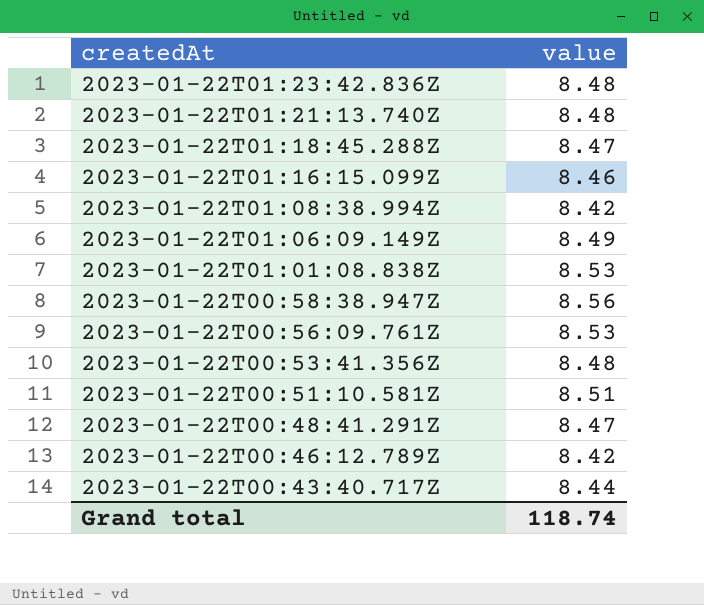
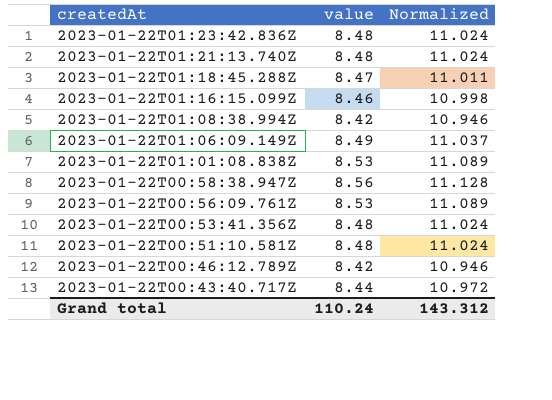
column Normalized | formula: none -> [value] * 1.3
row 2023-01-22T00:48:41.291Z: 8.47 -> none
2023-01-22T00:51:10.581Z | value: 8.51 -> 8.48
Grand total | value: 118.74 -> 110.24

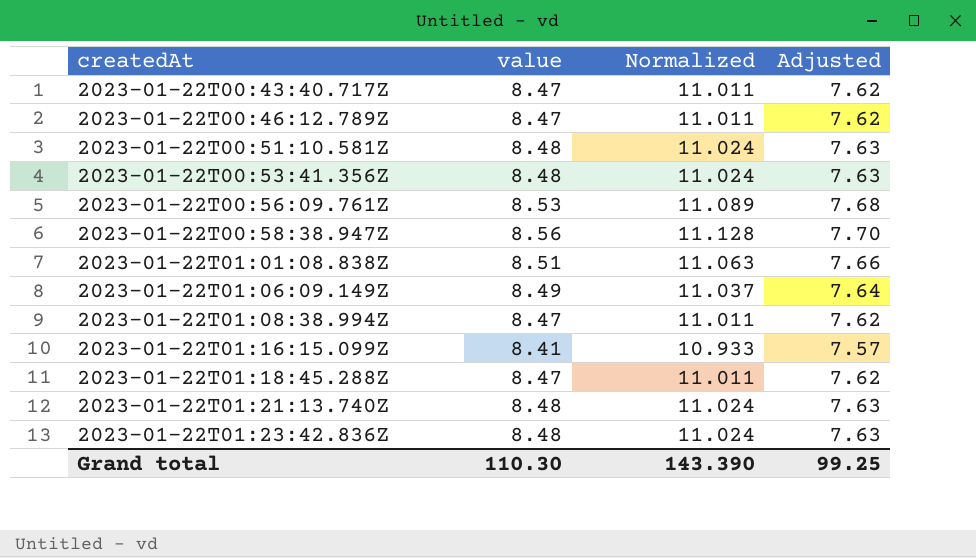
row order: createdAt descending -> createdAt ascending
column Adjusted | formula: none -> [value] * 0.9
2023-01-22T00:43:40.717Z | value: 8.44 -> 8.47
2023-01-22T00:43:40.717Z | Normalized: 10.972 -> 11.011
2023-01-22T00:46:12.789Z | value: 8.42 -> 8.47
2023-01-22T00:46:12.789Z | Normalized: 10.946 -> 11.011
2023-01-22T01:01:08.838Z | value: 8.53 -> 8.51
2023-01-22T01:01:08.838Z | Normalized: 11.089 -> 11.063
2023-01-22T01:08:38.994Z | value: 8.42 -> 8.47
2023-01-22T01:08:38.994Z | Normalized: 10.946 -> 11.011
2023-01-22T01:16:15.099Z | value: 8.46 -> 8.41
2023-01-22T01:16:15.099Z | Normalized: 10.998 -> 10.933
Grand total | value: 110.24 -> 110.30
Grand total | Normalized: 143.312 -> 143.390

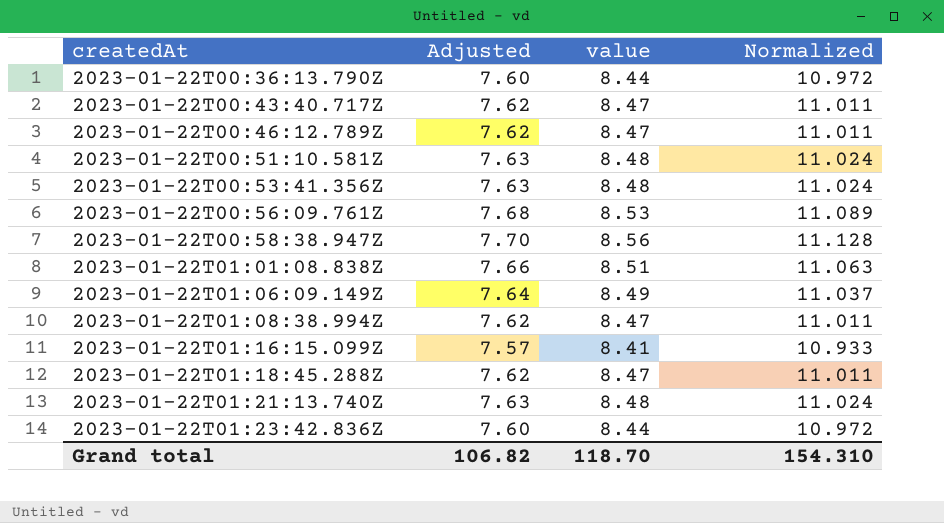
column Adjusted | position: 4 -> 2
row 2023-01-22T00:36:13.790Z: none -> 7.60 | 8.44 | 10.972
2023-01-22T01:23:42.836Z | Adjusted: 7.63 -> 7.60
2023-01-22T01:23:42.836Z | value: 8.48 -> 8.44
2023-01-22T01:23:42.836Z | Normalized: 11.024 -> 10.972
Grand total | Adjusted: 99.25 -> 106.82
Grand total | value: 110.30 -> 118.70
Grand total | Normalized: 143.390 -> 154.310

